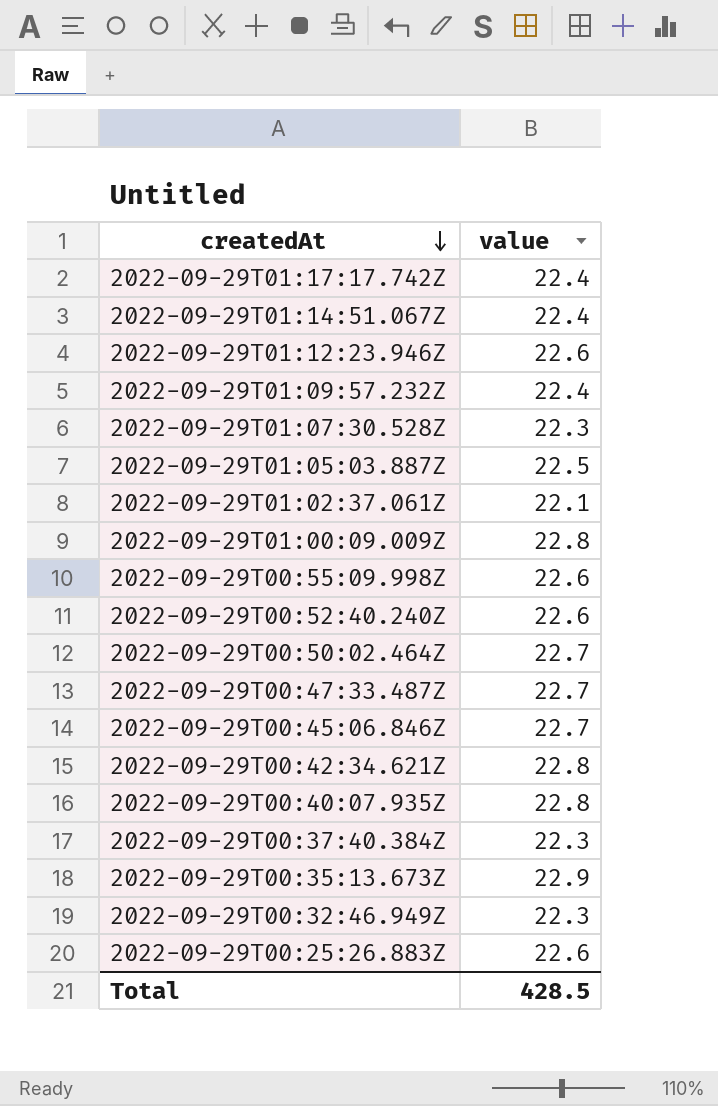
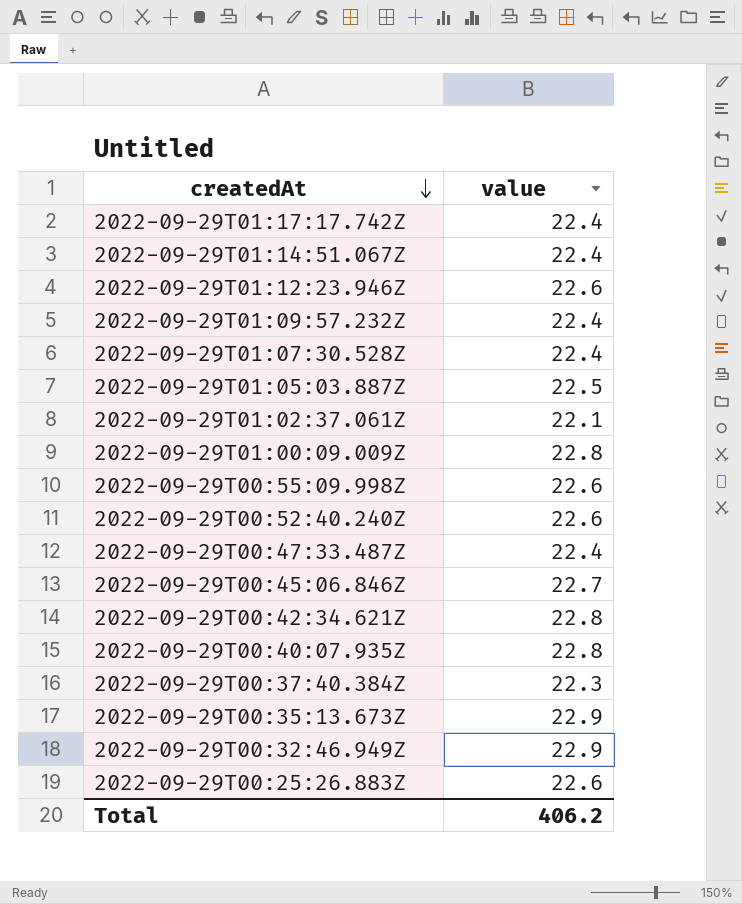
row 2022-09-29T00:50:02.464Z: 22.7 -> none
2022-09-29T01:07:30.528Z | value: 22.3 -> 22.4
2022-09-29T00:47:33.487Z | value: 22.7 -> 22.4
2022-09-29T00:32:46.949Z | value: 22.3 -> 22.9
Total | value: 428.5 -> 406.2

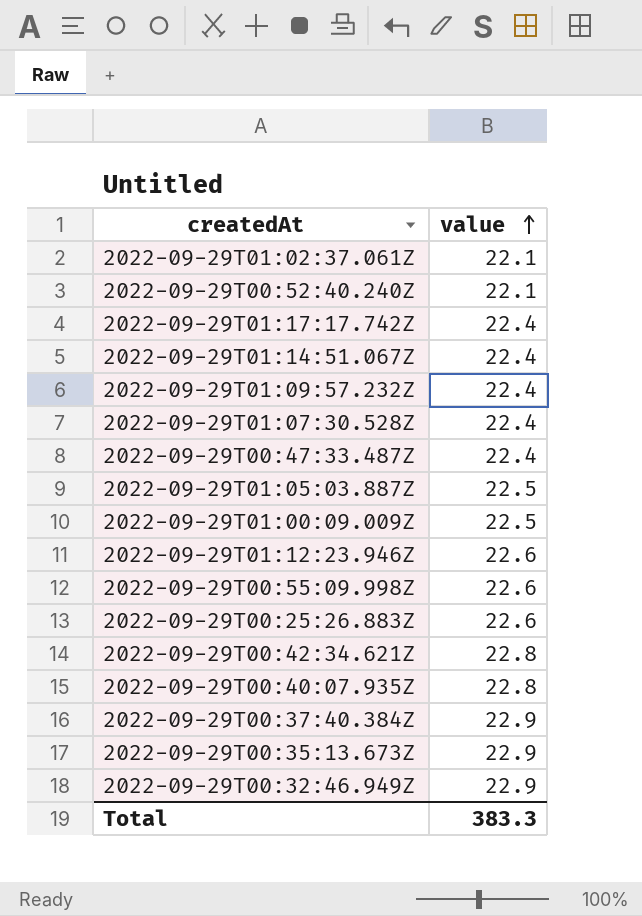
row order: createdAt descending -> value ascending
row 2022-09-29T00:45:06.846Z: 22.7 -> none
2022-09-29T00:52:40.240Z | value: 22.6 -> 22.1
2022-09-29T01:00:09.009Z | value: 22.8 -> 22.5
2022-09-29T00:37:40.384Z | value: 22.3 -> 22.9
Total | value: 406.2 -> 383.3

